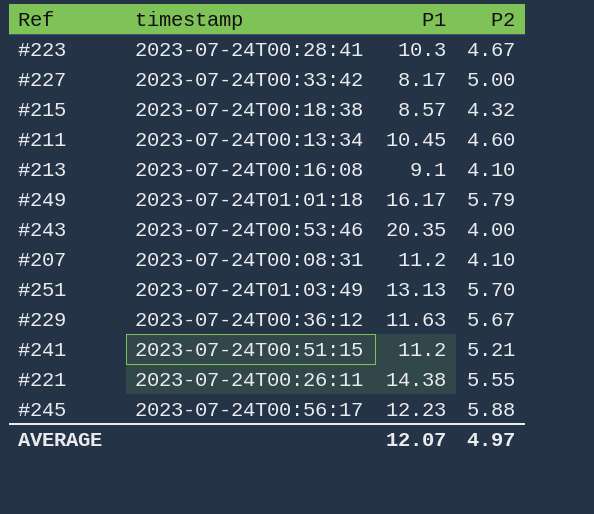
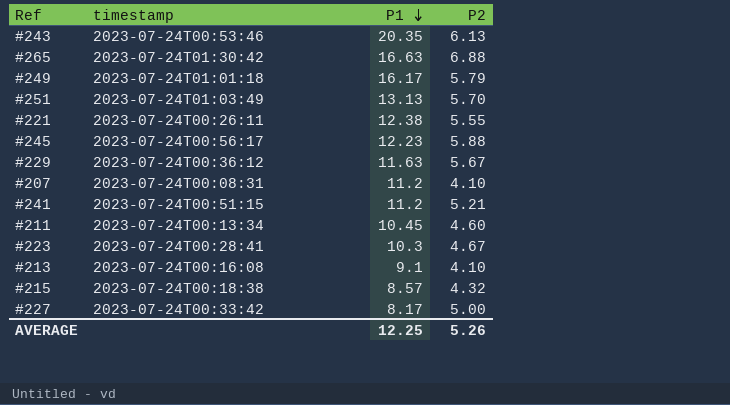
row order: none -> P1 descending
#243 | P2: 4.00 -> 6.13
row #265: none -> 2023-07-24T01:30:42 | 16.63 | 6.88
#221 | P1: 14.38 -> 12.38
AVERAGE | P1: 12.07 -> 12.25
AVERAGE | P2: 4.97 -> 5.26

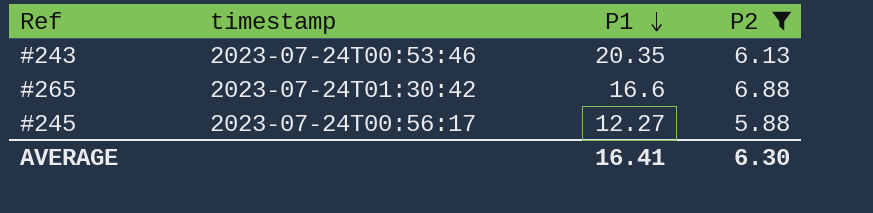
filter: none -> P2 >= 5.88
#265 | P1: 16.63 -> 16.6
#245 | P1: 12.23 -> 12.27
AVERAGE | P1: 12.25 -> 16.41
AVERAGE | P2: 5.26 -> 6.30

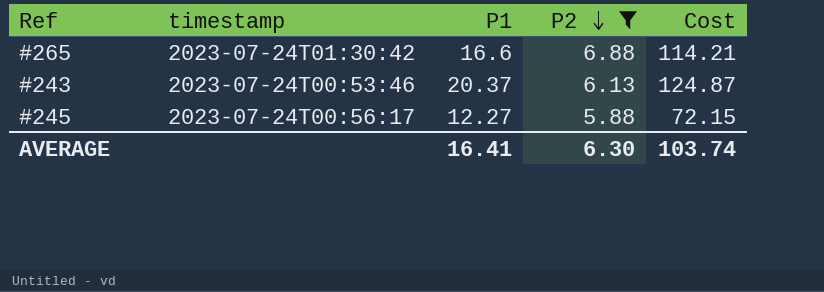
row order: P1 descending -> P2 descending
column Cost | formula: none -> [P1] * [P2]
#243 | P1: 20.35 -> 20.37

